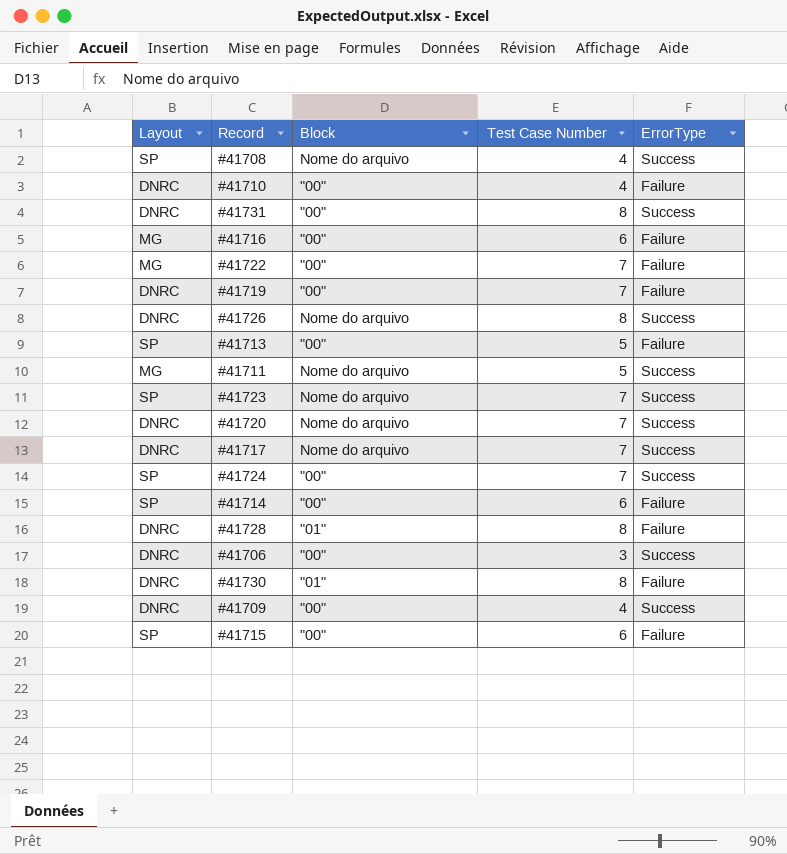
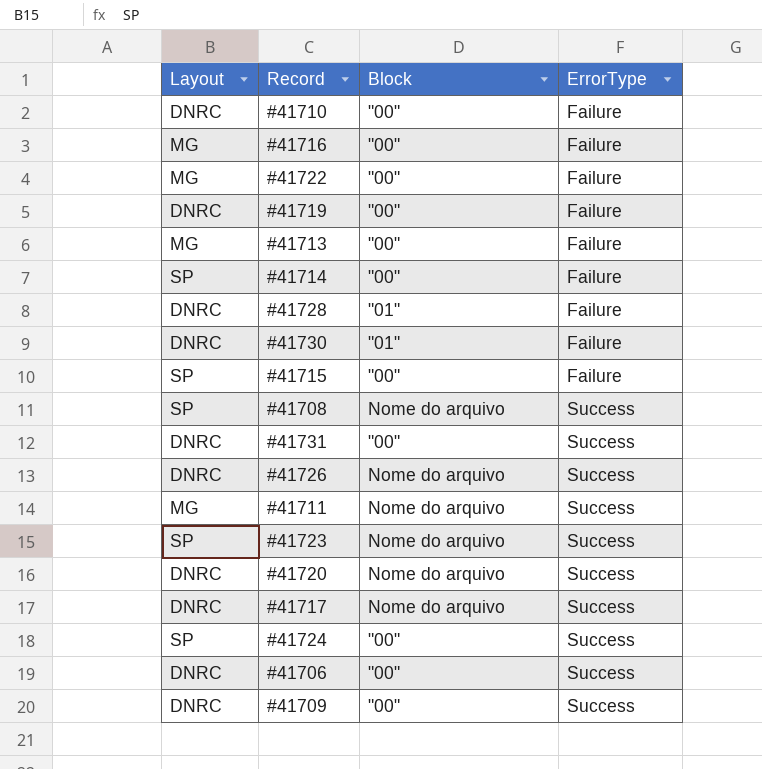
row order: none -> ErrorType ascending
column Test Case Number | position: 4 -> none
#41713 | Layout: SP -> MG

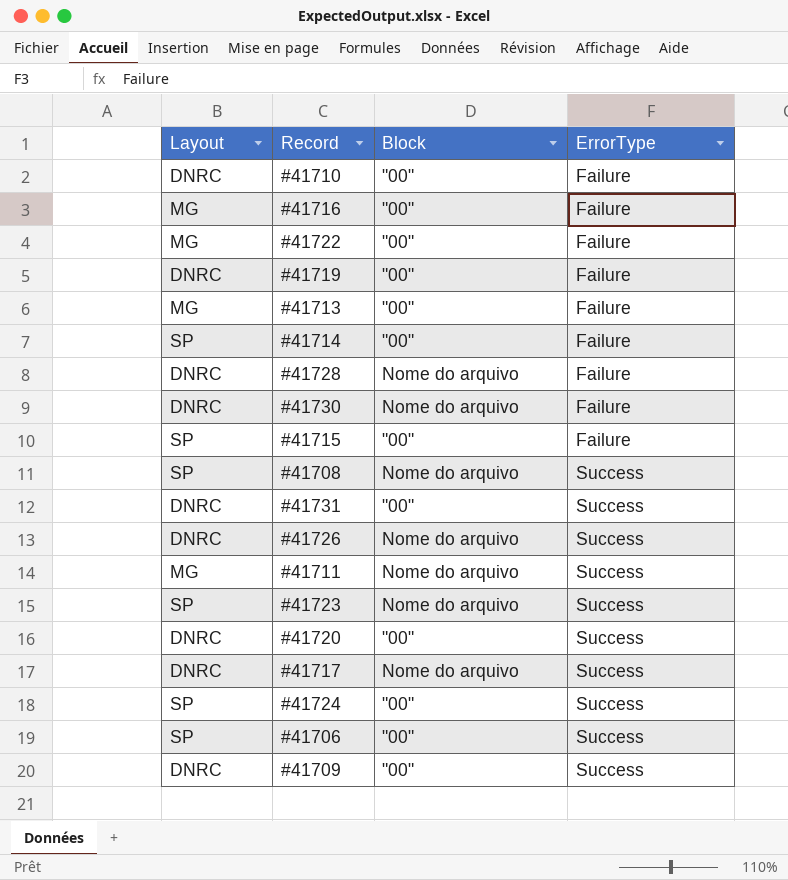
#41728 | Block: "01" -> Nome do arquivo
#41730 | Block: "01" -> Nome do arquivo
#41720 | Block: Nome do arquivo -> "00"
#41706 | Layout: DNRC -> SP

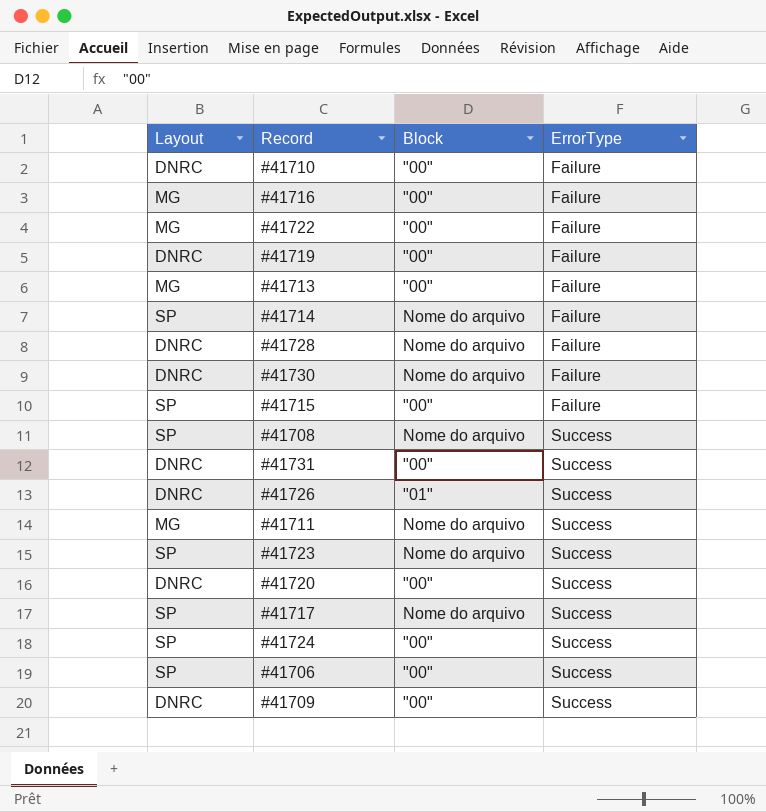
#41714 | Block: "00" -> Nome do arquivo
#41726 | Block: Nome do arquivo -> "01"
#41717 | Layout: DNRC -> SP

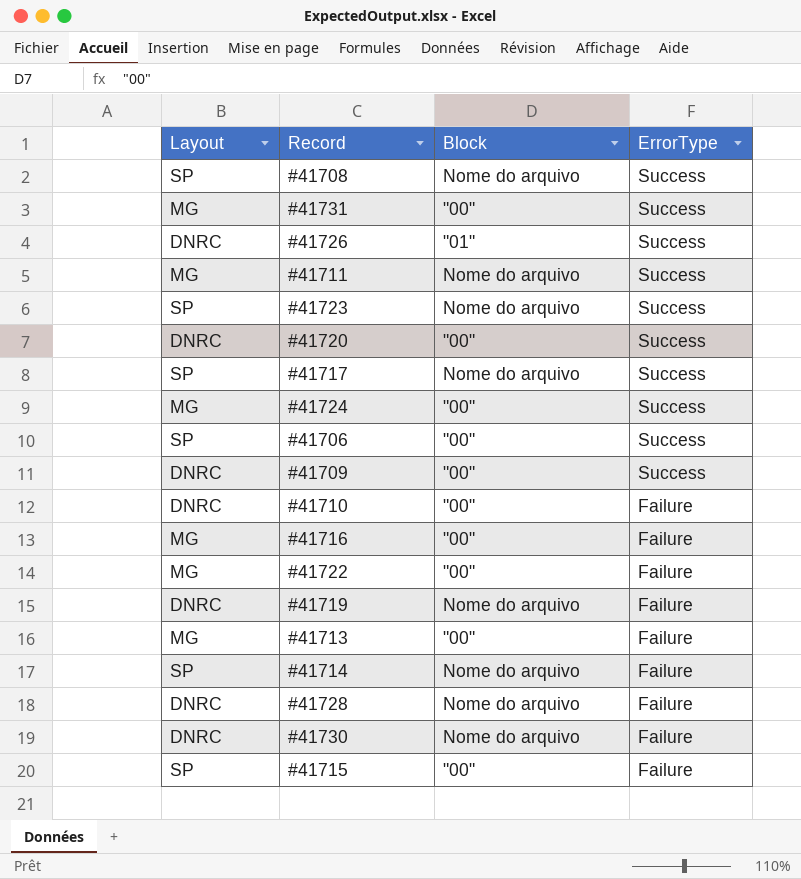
row order: ErrorType ascending -> ErrorType descending
#41731 | Layout: DNRC -> MG
#41724 | Layout: SP -> MG
#41719 | Block: "00" -> Nome do arquivo

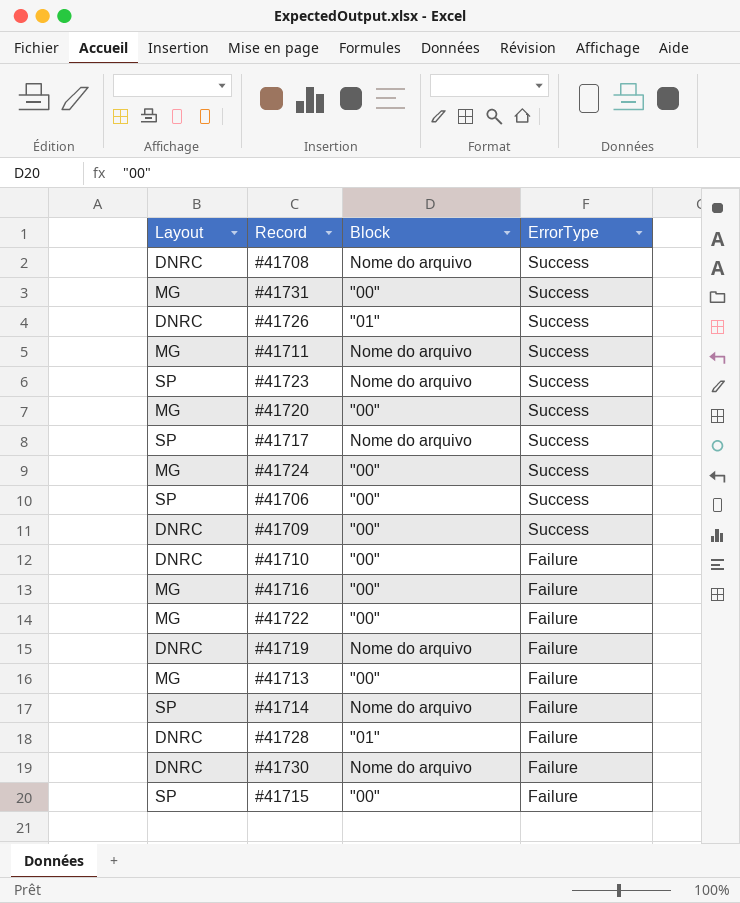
#41708 | Layout: SP -> DNRC
#41720 | Layout: DNRC -> MG
#41728 | Block: Nome do arquivo -> "01"

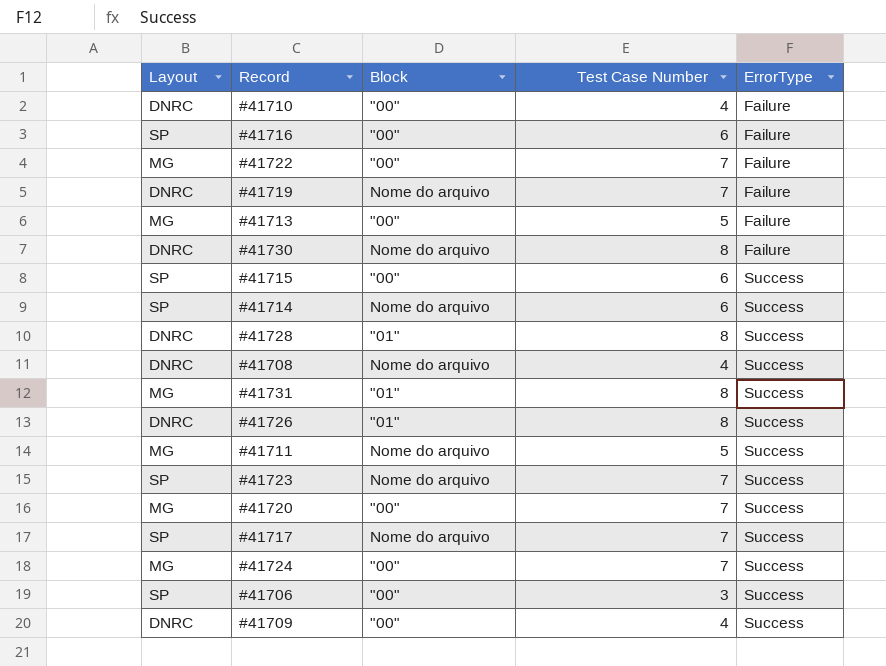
row order: ErrorType descending -> ErrorType ascending
column Test Case Number | position: none -> 4
#41716 | Layout: MG -> SP
#41715 | ErrorType: Failure -> Success
#41714 | ErrorType: Failure -> Success
#41728 | ErrorType: Failure -> Success
#41731 | Block: "00" -> "01"

